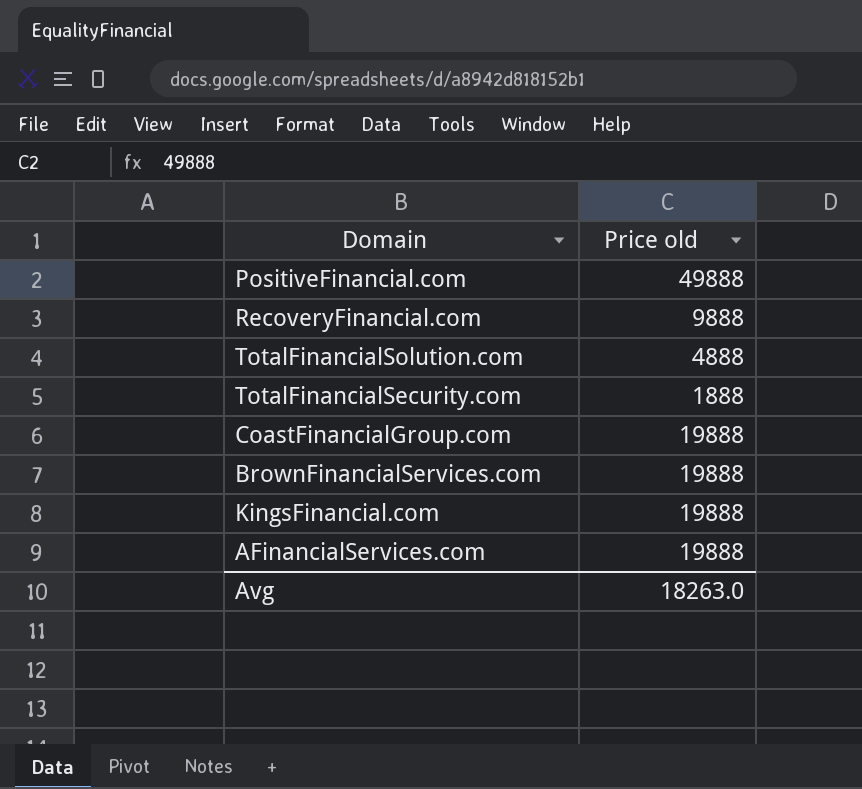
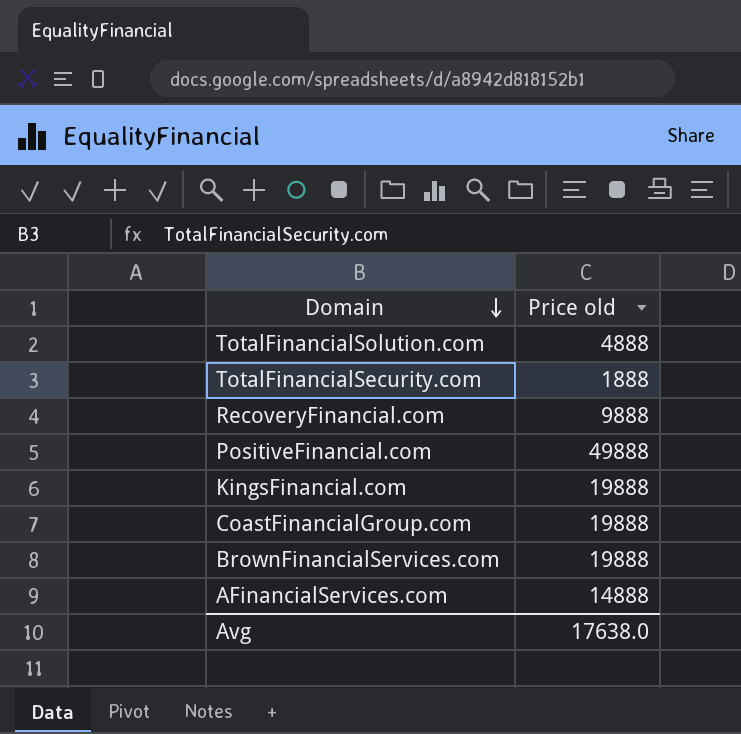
row order: none -> Domain descending
AFinancialServices.com | Price old: 19888 -> 14888
Avg | Price old: 18263.0 -> 17638.0

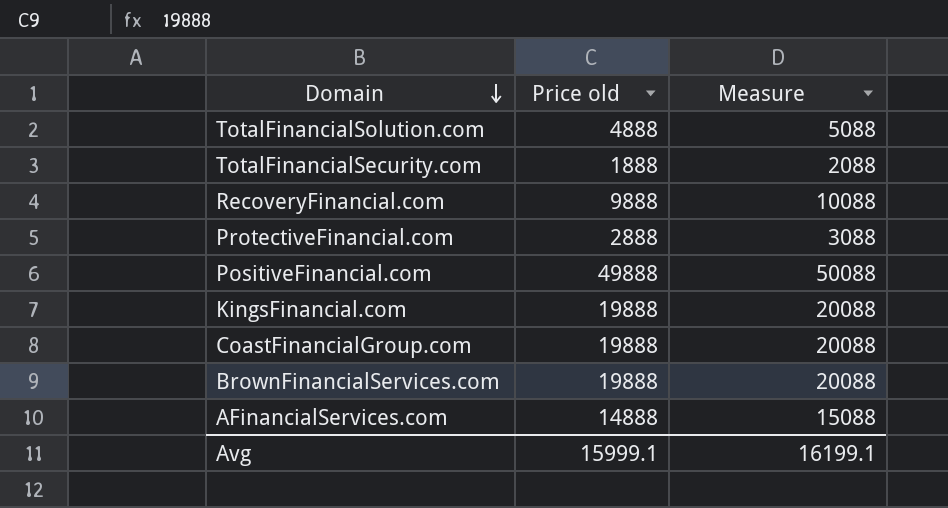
column Measure | formula: none -> [Price old] + 200
row ProtectiveFinancial.com: none -> 2888 | 3088
Avg | Price old: 17638.0 -> 15999.1

